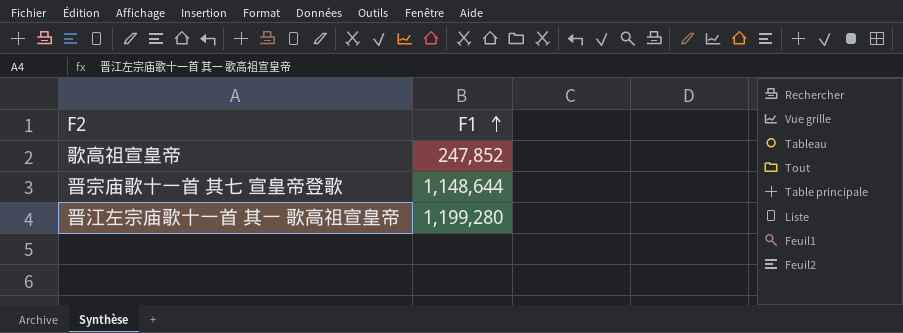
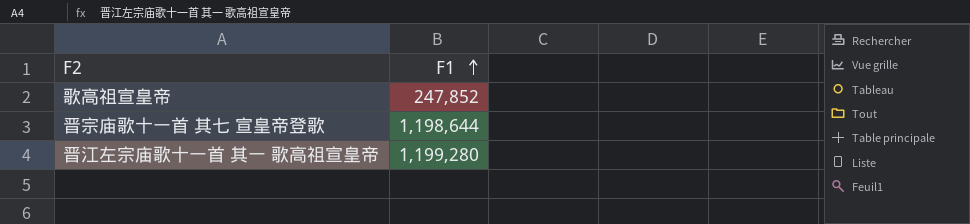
晋宗庙歌十一首 其七 宣皇帝登歌 | F1: 1,148,644 -> 1,198,644

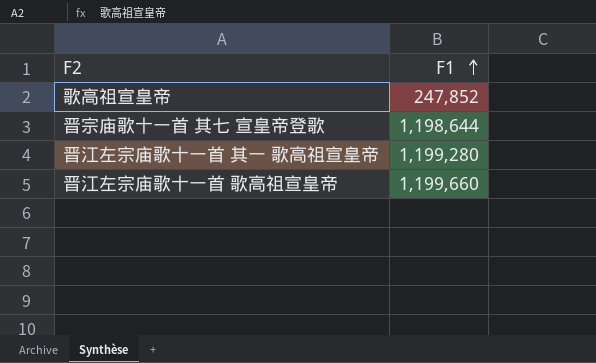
row 晋江左宗庙歌十一首 歌高祖宣皇帝: none -> 1,199,660

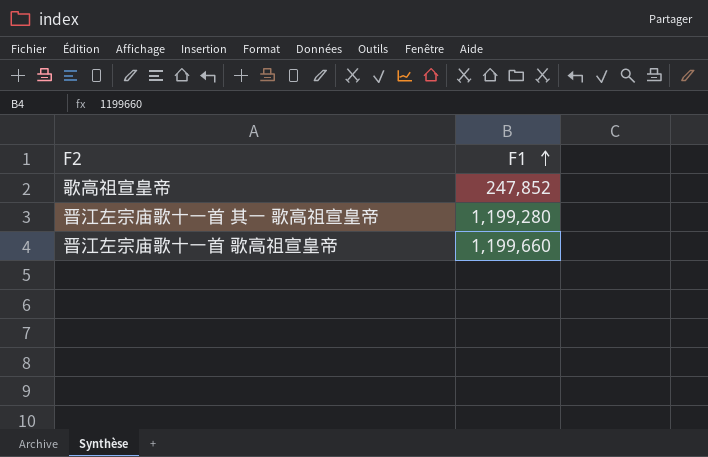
row 晋宗庙歌十一首 其七 宣皇帝登歌: 1,198,644 -> none

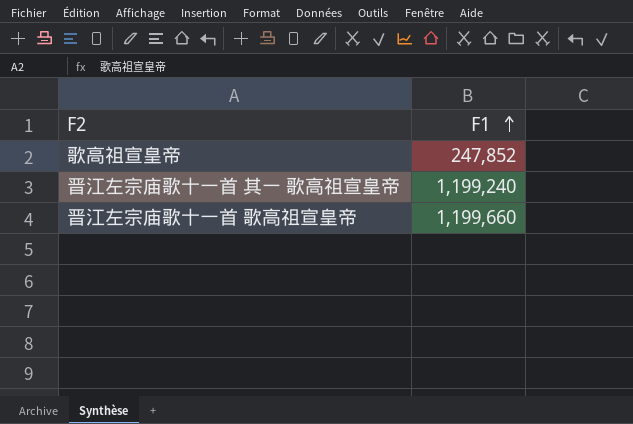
晋江左宗庙歌十一首 其一 歌高祖宣皇帝 | F1: 1,199,280 -> 1,199,240

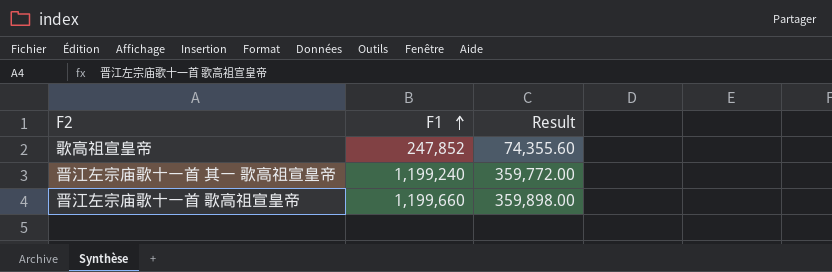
column Result | formula: none -> [F1] * 0.3

